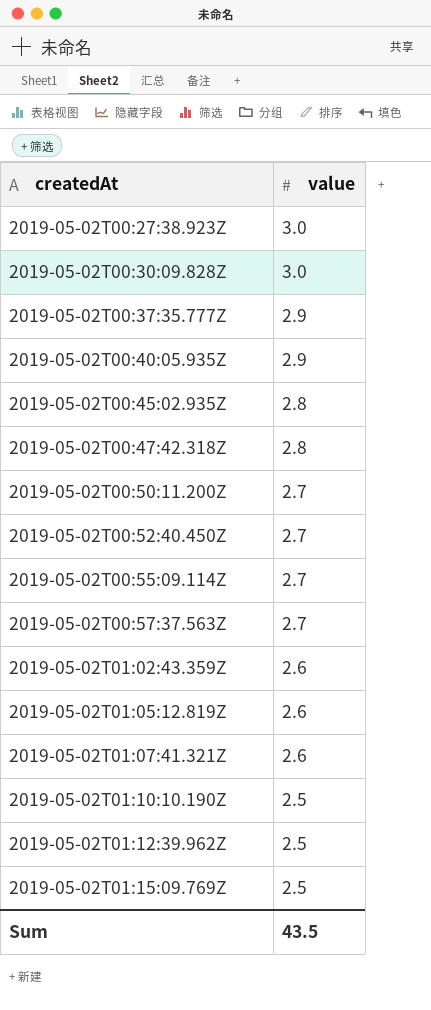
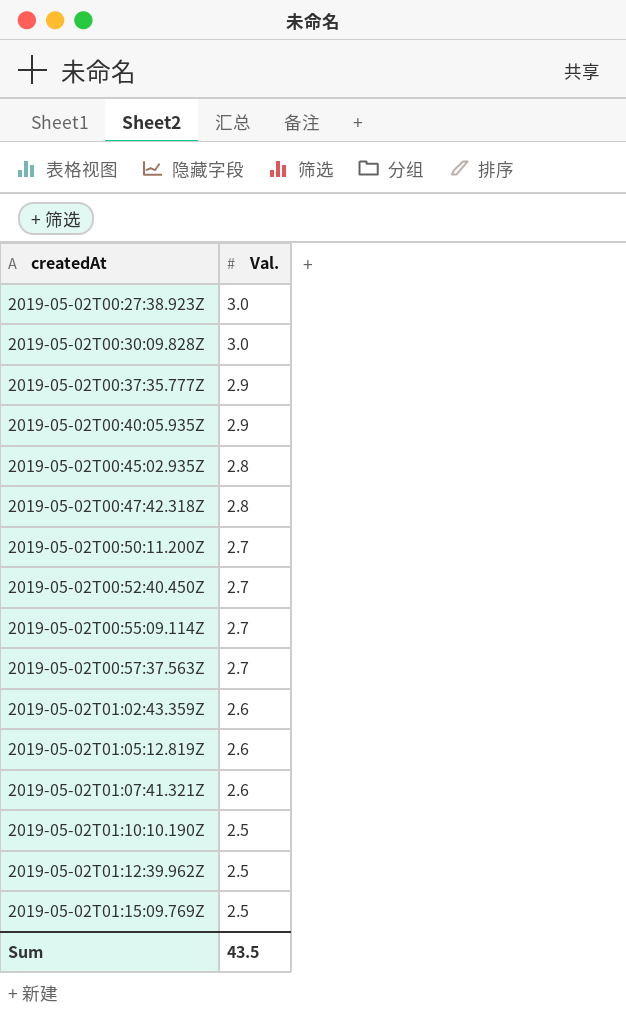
column name: value -> Val.

